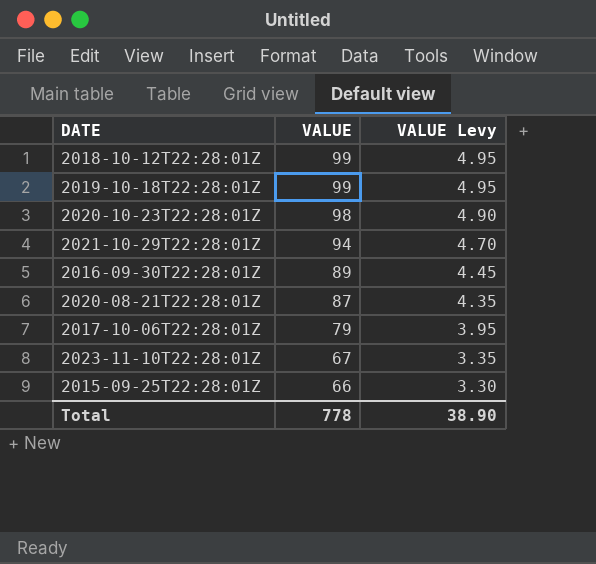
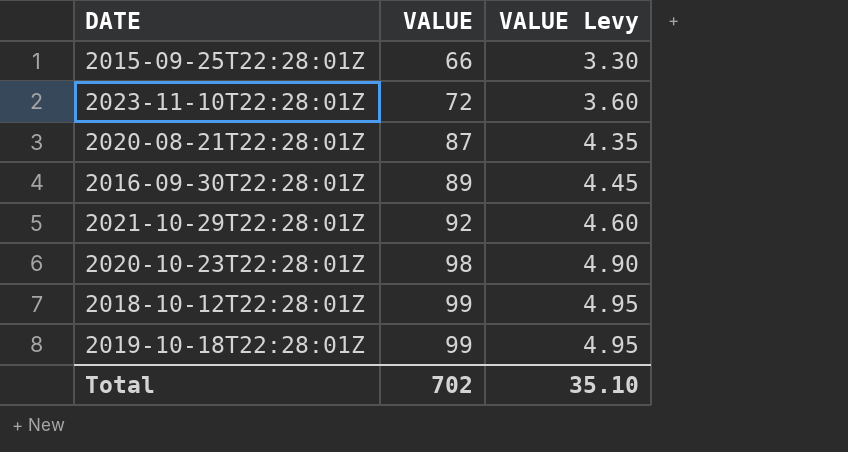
row order: VALUE descending -> VALUE ascending
row 2017-10-06T22:28:01Z: 79 | 3.95 -> none
2023-11-10T22:28:01Z | VALUE: 67 -> 72
2023-11-10T22:28:01Z | VALUE Levy: 3.35 -> 3.60
2021-10-29T22:28:01Z | VALUE: 94 -> 92
2021-10-29T22:28:01Z | VALUE Levy: 4.70 -> 4.60
Total | VALUE: 778 -> 702
Total | VALUE Levy: 38.90 -> 35.10

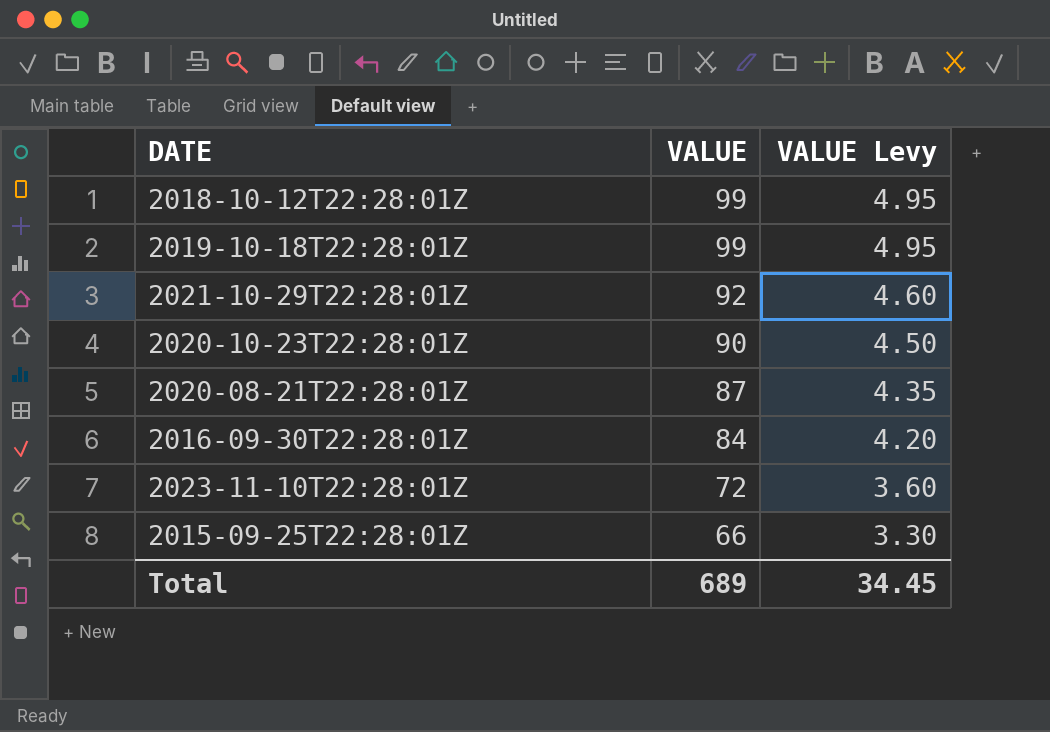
row order: VALUE ascending -> VALUE descending
2020-10-23T22:28:01Z | VALUE: 98 -> 90
2020-10-23T22:28:01Z | VALUE Levy: 4.90 -> 4.50
2016-09-30T22:28:01Z | VALUE: 89 -> 84
2016-09-30T22:28:01Z | VALUE Levy: 4.45 -> 4.20
Total | VALUE: 702 -> 689
Total | VALUE Levy: 35.10 -> 34.45

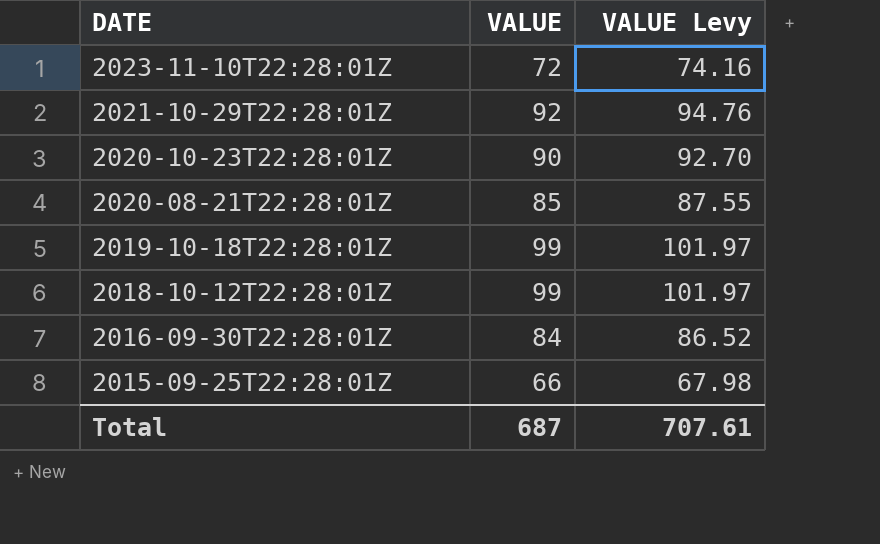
row order: VALUE descending -> DATE descending
column VALUE Levy | formula: [VALUE] * 0.05 -> [VALUE] * 1.03
2020-08-21T22:28:01Z | VALUE: 87 -> 85
Total | VALUE: 689 -> 687
Total | VALUE Levy: 34.45 -> 707.61

